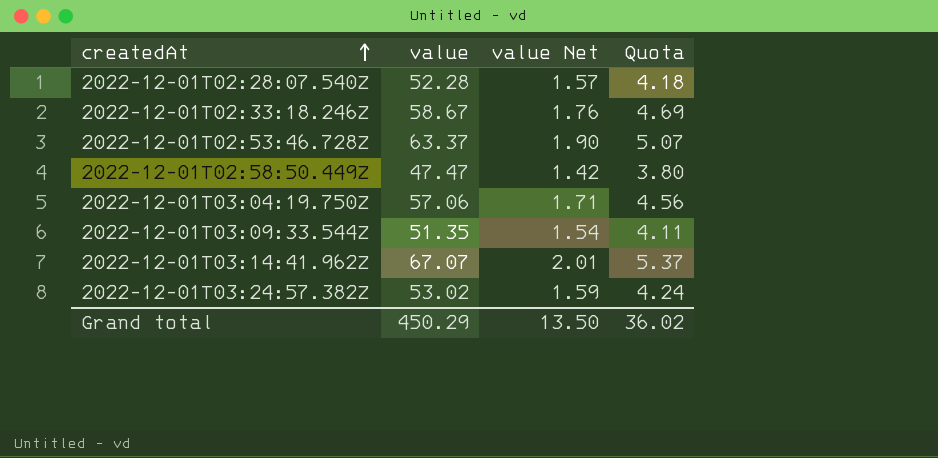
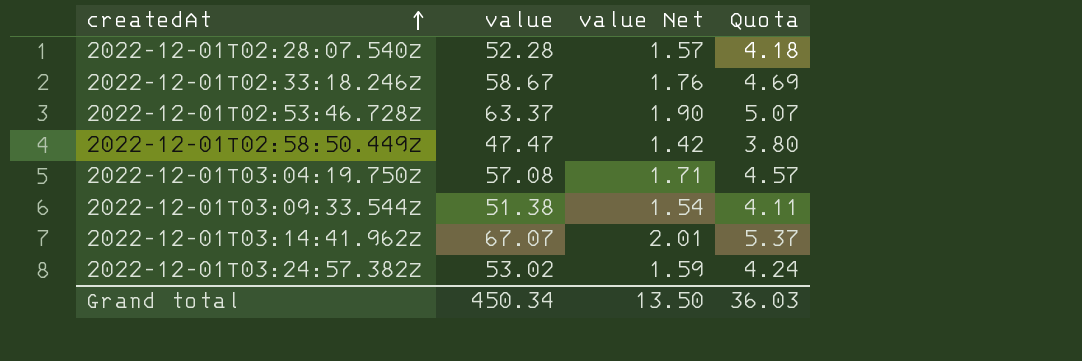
2022-12-01T03:04:19.750Z | value: 57.06 -> 57.08
2022-12-01T03:04:19.750Z | Quota: 4.56 -> 4.57
2022-12-01T03:09:33.544Z | value: 51.35 -> 51.38
Grand total | value: 450.29 -> 450.34
Grand total | Quota: 36.02 -> 36.03

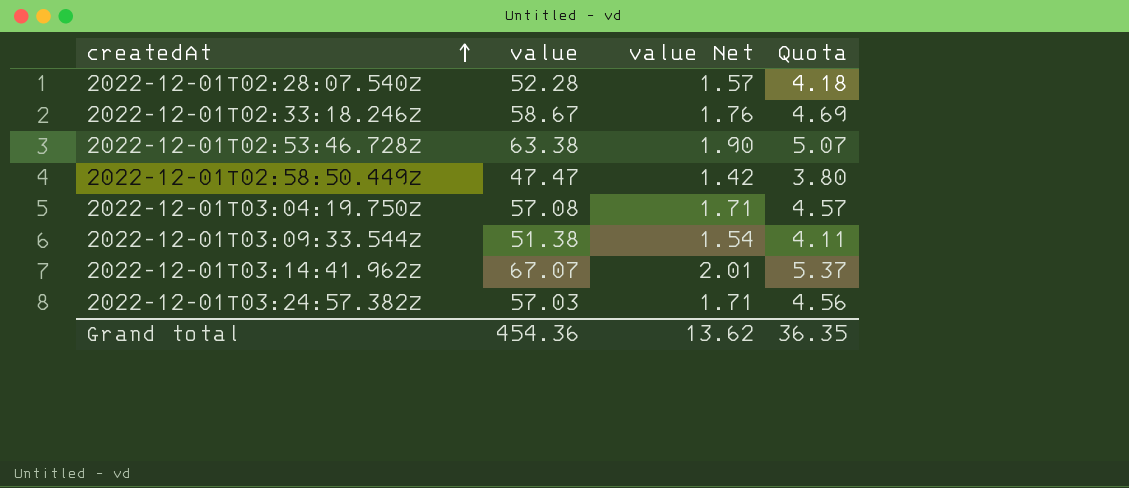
2022-12-01T02:53:46.728Z | value: 63.37 -> 63.38
2022-12-01T03:24:57.382Z | value: 53.02 -> 57.03
2022-12-01T03:24:57.382Z | value Net: 1.59 -> 1.71
2022-12-01T03:24:57.382Z | Quota: 4.24 -> 4.56
Grand total | value: 450.34 -> 454.36
Grand total | value Net: 13.50 -> 13.62
Grand total | Quota: 36.03 -> 36.35

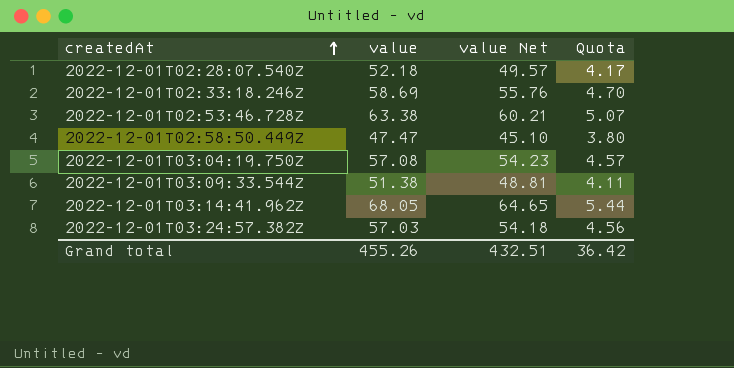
column value Net | formula: [value] * 0.03 -> [value] * 0.95
2022-12-01T02:28:07.540Z | value: 52.28 -> 52.18
2022-12-01T02:28:07.540Z | Quota: 4.18 -> 4.17
2022-12-01T02:33:18.246Z | value: 58.67 -> 58.69
2022-12-01T02:33:18.246Z | Quota: 4.69 -> 4.70
2022-12-01T03:14:41.962Z | value: 67.07 -> 68.05
2022-12-01T03:14:41.962Z | Quota: 5.37 -> 5.44
Grand total | value: 454.36 -> 455.26
Grand total | value Net: 13.62 -> 432.51
Grand total | Quota: 36.35 -> 36.42

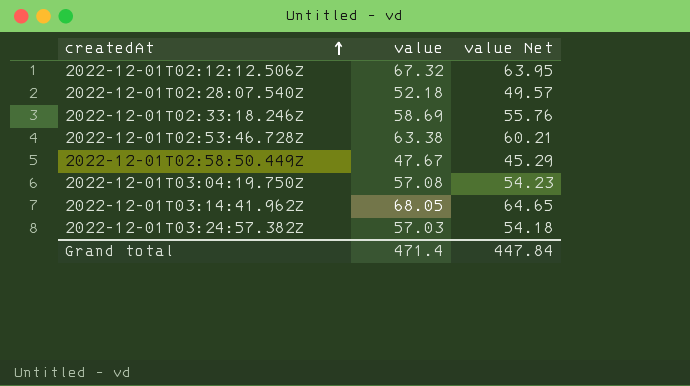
column Quota | formula: [value] * 0.08 -> none
row 2022-12-01T03:09:33.544Z: 51.38 | 48.81 | 4.11 -> none
row 2022-12-01T02:12:12.506Z: none -> 67.32 | 63.95
2022-12-01T02:58:50.449Z | value: 47.47 -> 47.67
2022-12-01T02:58:50.449Z | value Net: 45.10 -> 45.29
Grand total | value: 455.26 -> 471.4
Grand total | value Net: 432.51 -> 447.84

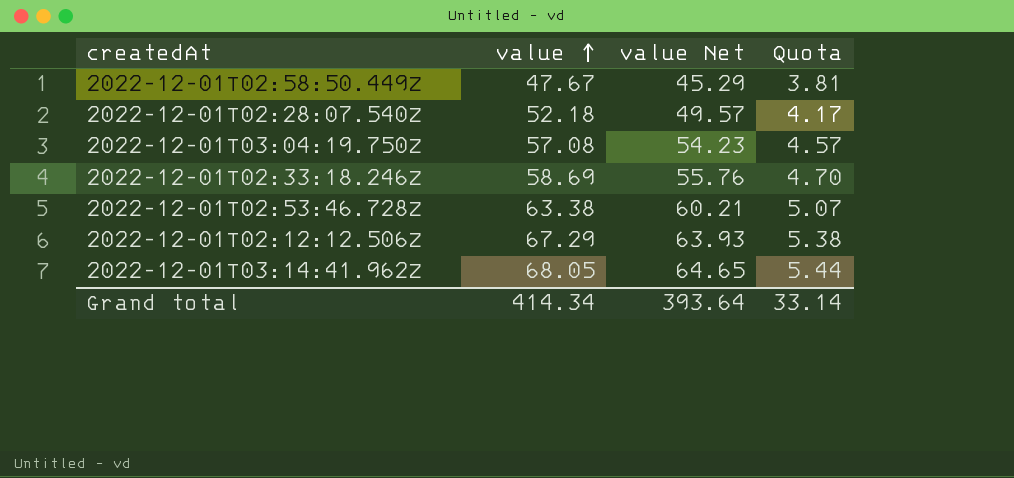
row order: createdAt ascending -> value ascending
column Quota | formula: none -> [value] * 0.08
row 2022-12-01T03:24:57.382Z: 57.03 | 54.18 -> none
2022-12-01T02:12:12.506Z | value: 67.32 -> 67.29
2022-12-01T02:12:12.506Z | value Net: 63.95 -> 63.93
Grand total | value: 471.4 -> 414.34
Grand total | value Net: 447.84 -> 393.64

